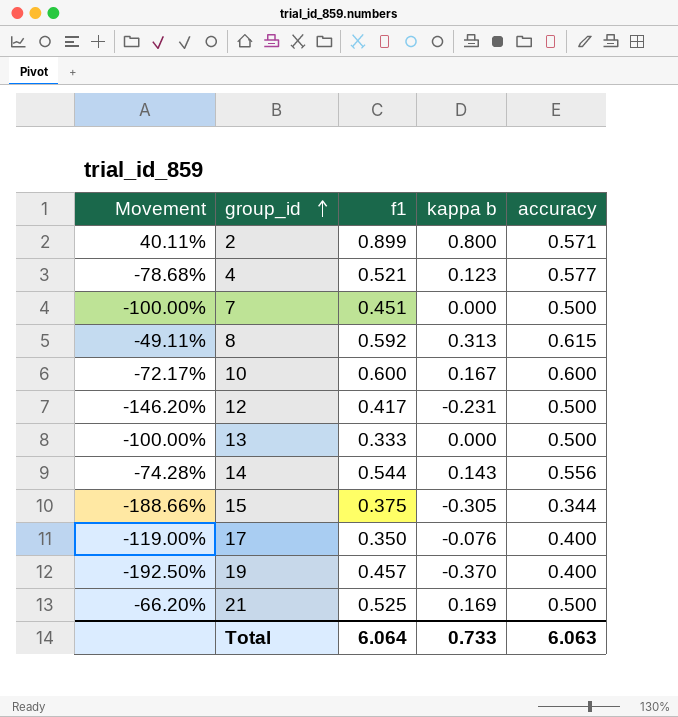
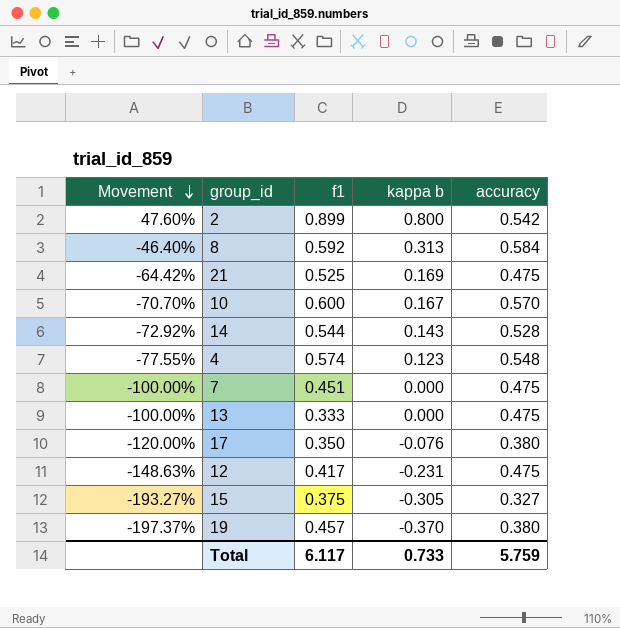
row order: group_id ascending -> Movement descending
2 | Movement: 40.11% -> 47.60%
2 | accuracy: 0.571 -> 0.542
8 | Movement: -49.11% -> -46.40%
8 | accuracy: 0.615 -> 0.584
21 | Movement: -66.20% -> -64.42%
21 | accuracy: 0.500 -> 0.475
10 | Movement: -72.17% -> -70.70%
10 | accuracy: 0.600 -> 0.570
14 | Movement: -74.28% -> -72.92%
14 | accuracy: 0.556 -> 0.528
4 | Movement: -78.68% -> -77.55%
4 | f1: 0.521 -> 0.574
4 | accuracy: 0.577 -> 0.548
7 | accuracy: 0.500 -> 0.475
13 | accuracy: 0.500 -> 0.475
17 | Movement: -119.00% -> -120.00%
17 | accuracy: 0.400 -> 0.380
12 | Movement: -146.20% -> -148.63%
12 | accuracy: 0.500 -> 0.475
15 | Movement: -188.66% -> -193.27%
15 | accuracy: 0.344 -> 0.327
19 | Movement: -192.50% -> -197.37%
19 | accuracy: 0.400 -> 0.380
Total | f1: 6.064 -> 6.117
Total | accuracy: 6.063 -> 5.759

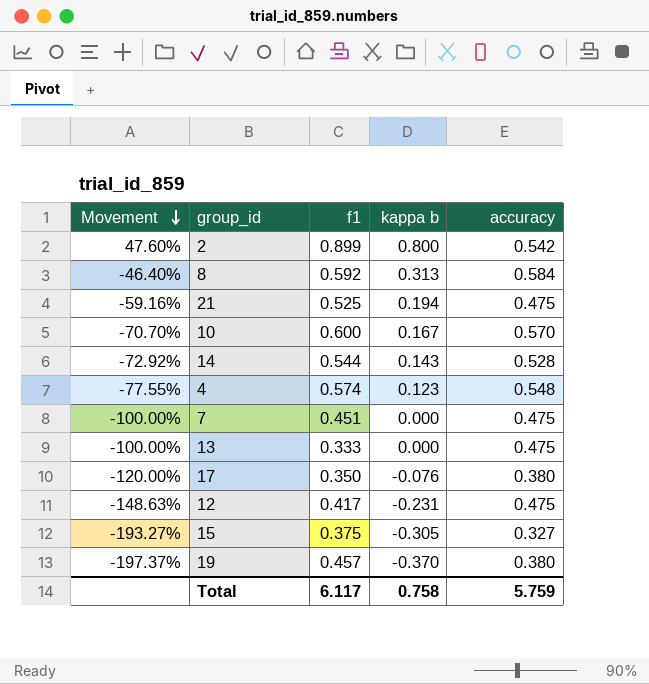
21 | Movement: -64.42% -> -59.16%
21 | kappa b: 0.169 -> 0.194
Total | kappa b: 0.733 -> 0.758

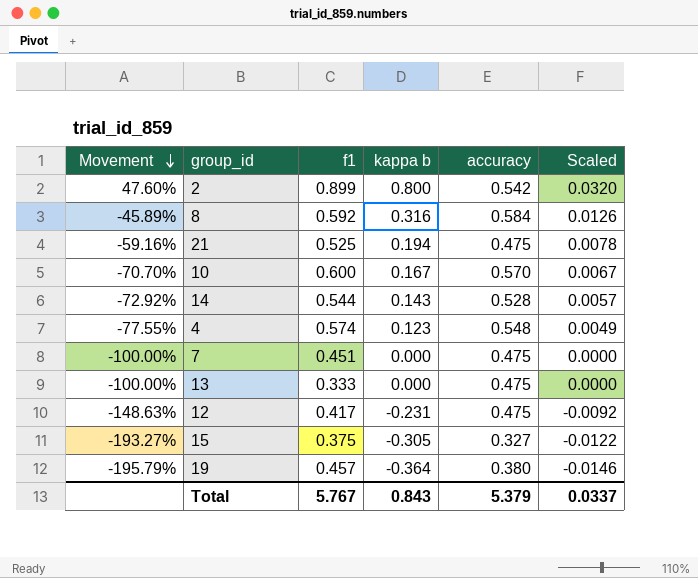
column Scaled | formula: none -> [kappa b] * 0.04
row 17: -120.00% | 0.350 | -0.076 | 0.380 -> none
8 | Movement: -46.40% -> -45.89%
8 | kappa b: 0.313 -> 0.316
19 | Movement: -197.37% -> -195.79%
19 | kappa b: -0.370 -> -0.364
Total | f1: 6.117 -> 5.767
Total | kappa b: 0.758 -> 0.843
Total | accuracy: 5.759 -> 5.379

